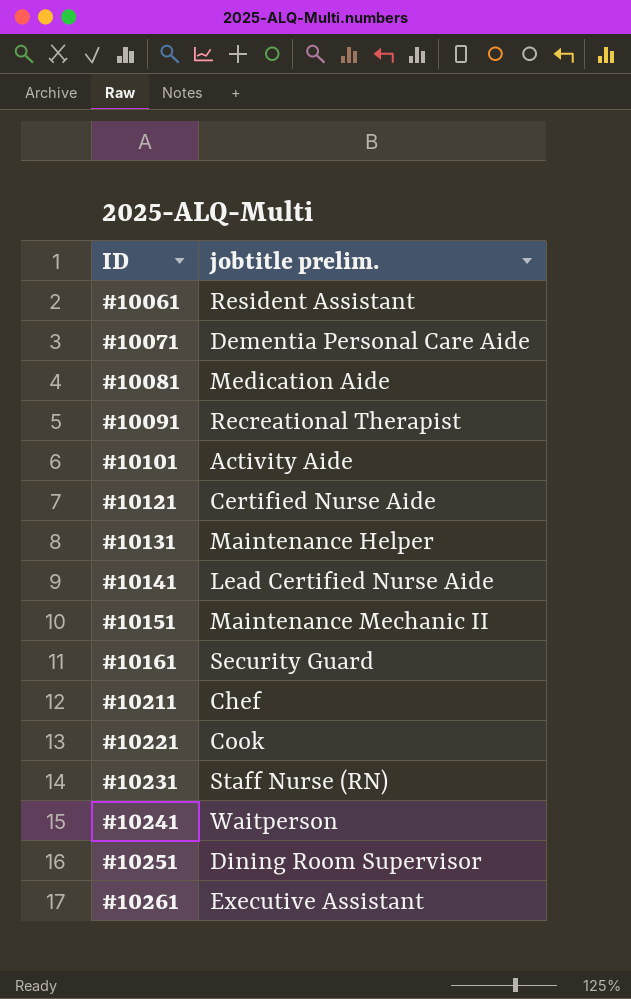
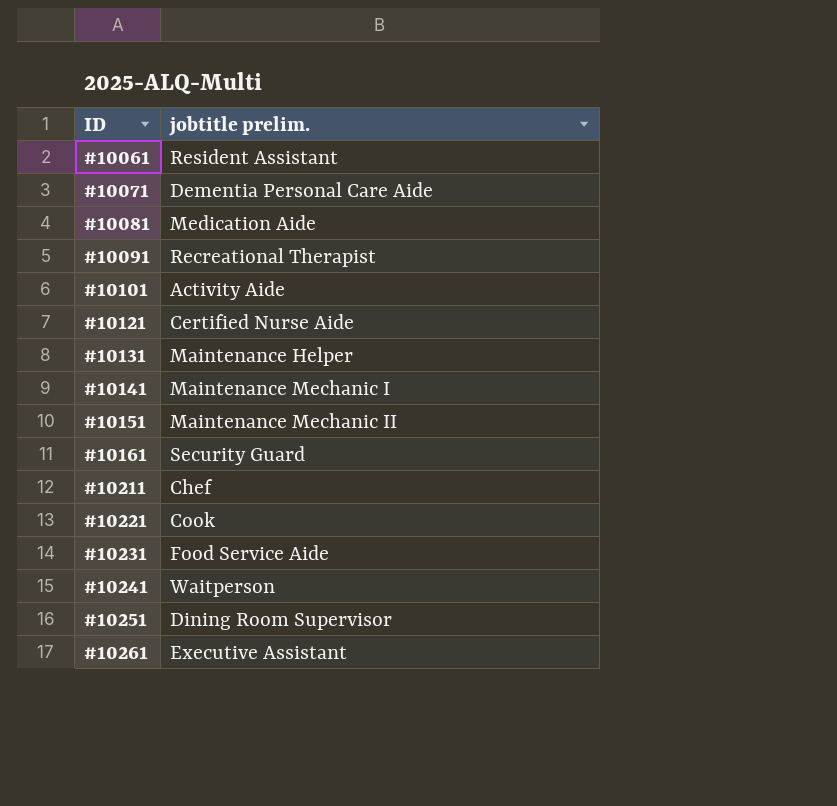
#10141 | jobtitle prelim.: Lead Certified Nurse Aide -> Maintenance Mechanic I
#10231 | jobtitle prelim.: Staff Nurse (RN) -> Food Service Aide

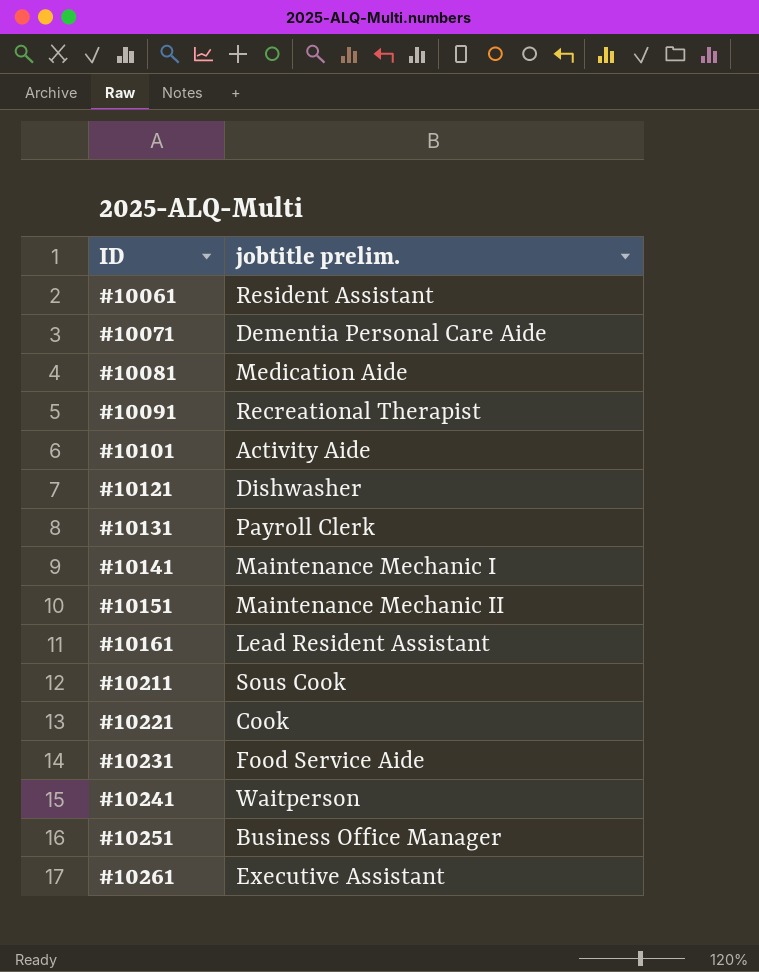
#10121 | jobtitle prelim.: Certified Nurse Aide -> Dishwasher
#10131 | jobtitle prelim.: Maintenance Helper -> Payroll Clerk
#10161 | jobtitle prelim.: Security Guard -> Lead Resident Assistant
#10211 | jobtitle prelim.: Chef -> Sous Cook
#10251 | jobtitle prelim.: Dining Room Supervisor -> Business Office Manager

